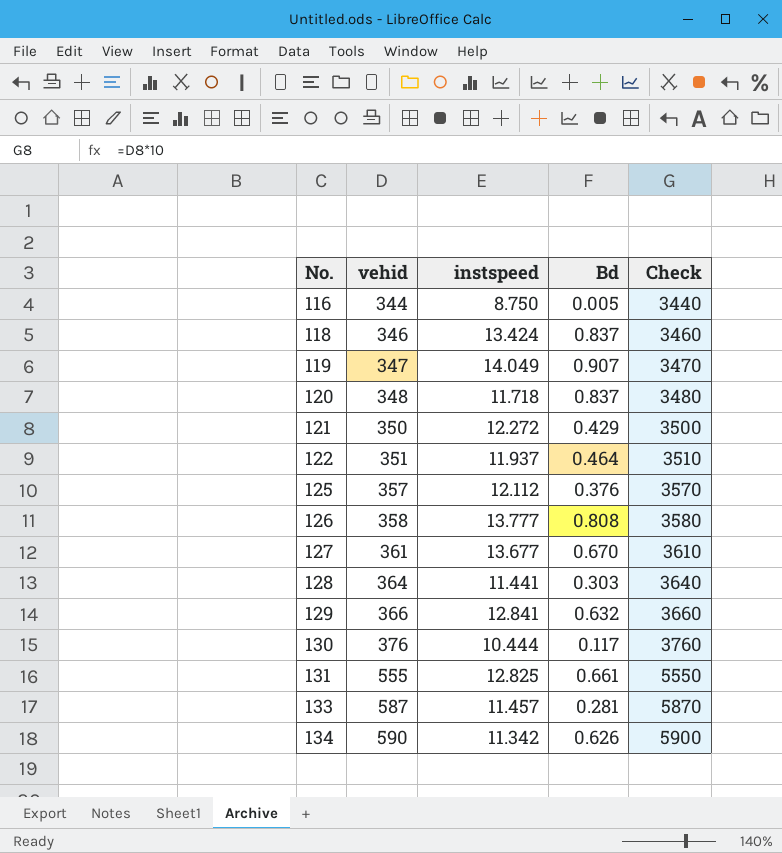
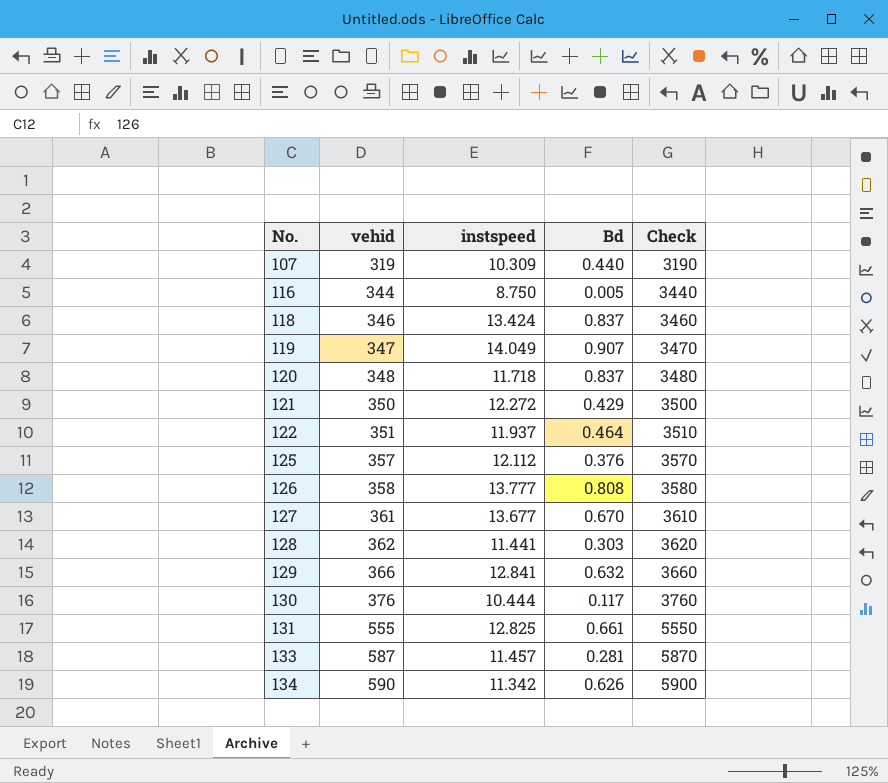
row 107: none -> 319 | 10.309 | 0.440 | 3190
128 | vehid: 364 -> 362
128 | Check: 3640 -> 3620

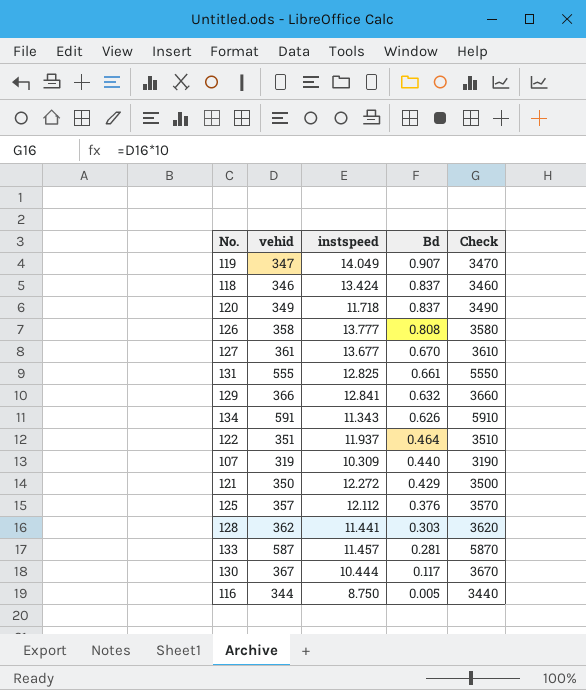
row order: No. ascending -> Bd descending
120 | vehid: 348 -> 349
120 | Check: 3480 -> 3490
134 | vehid: 590 -> 591
134 | instspeed: 11.342 -> 11.343
134 | Check: 5900 -> 5910
130 | vehid: 376 -> 367
130 | Check: 3760 -> 3670

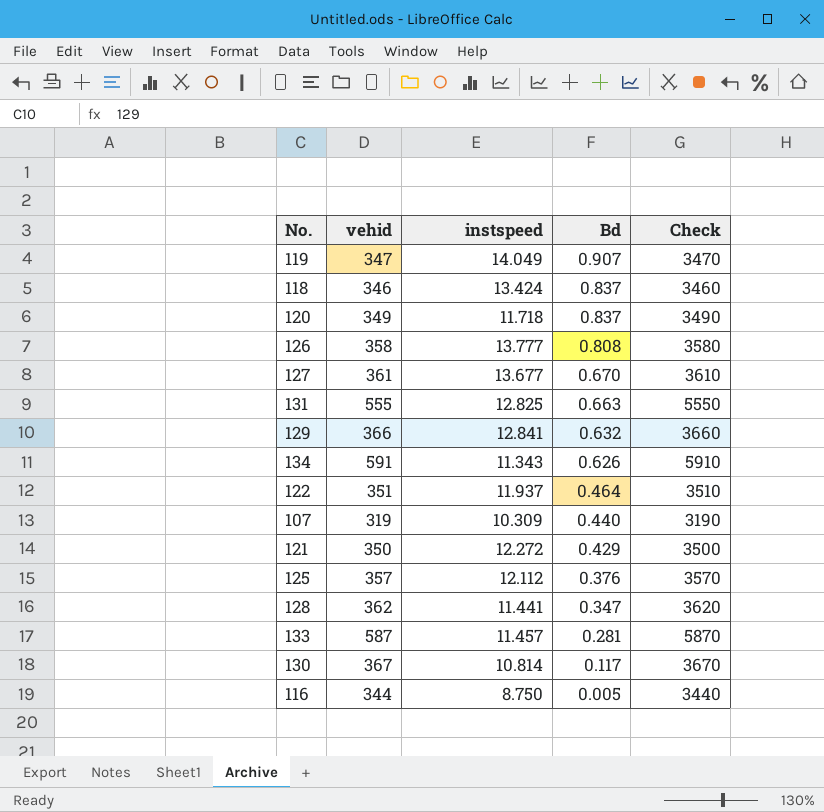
131 | Bd: 0.661 -> 0.663
128 | Bd: 0.303 -> 0.347
130 | instspeed: 10.444 -> 10.814

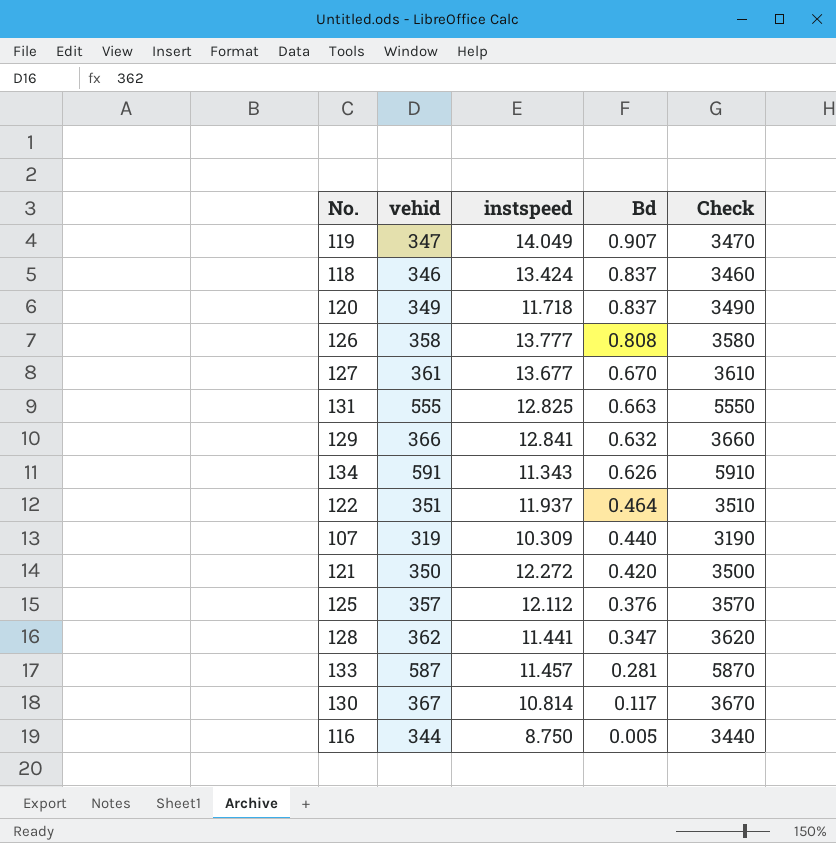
121 | Bd: 0.429 -> 0.420

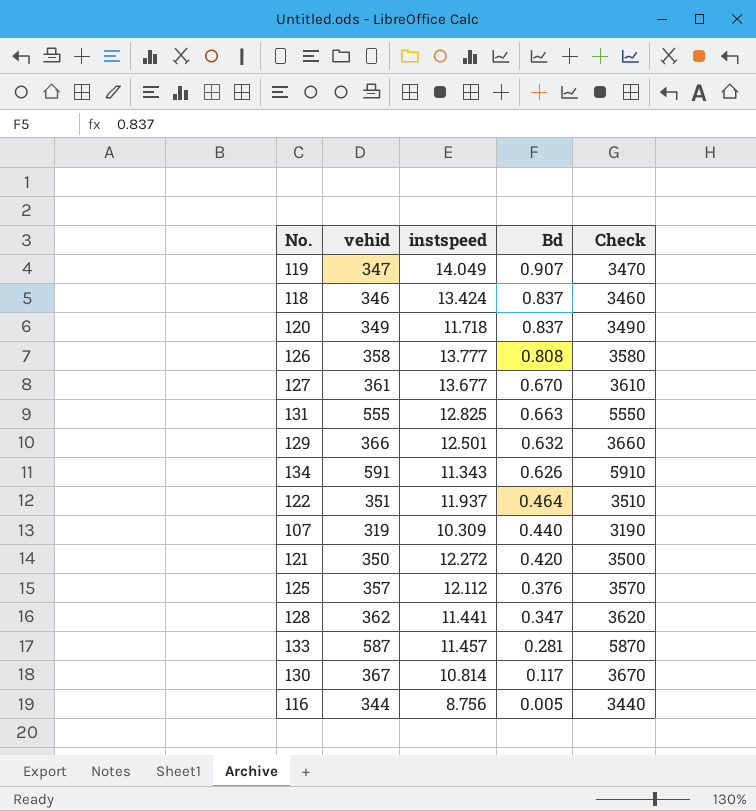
129 | instspeed: 12.841 -> 12.501
116 | instspeed: 8.750 -> 8.756

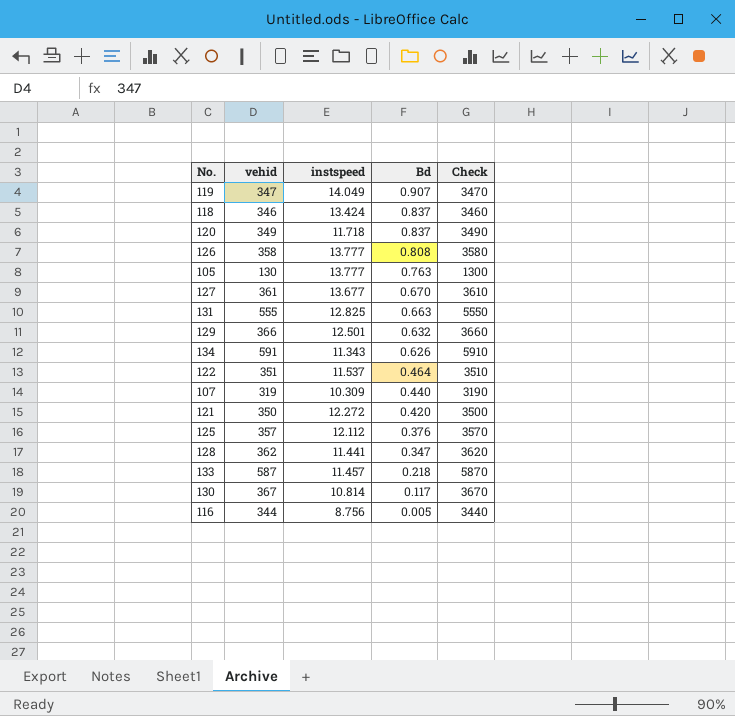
row 105: none -> 130 | 13.777 | 0.763 | 1300
122 | instspeed: 11.937 -> 11.537
133 | Bd: 0.281 -> 0.218

